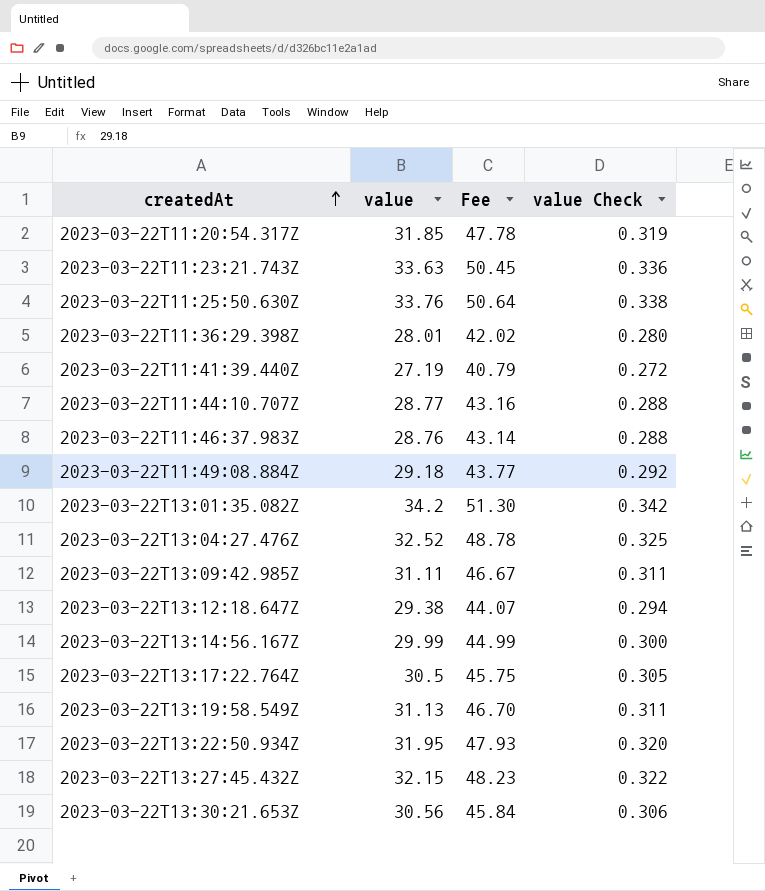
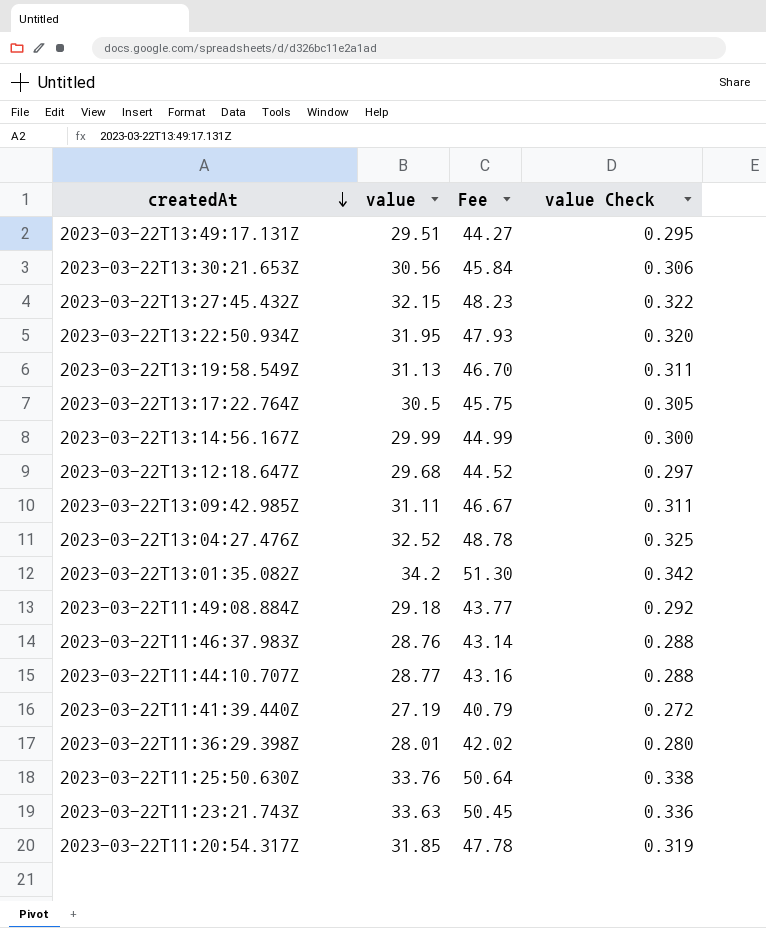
row order: createdAt ascending -> createdAt descending
row 2023-03-22T13:49:17.131Z: none -> 29.51 | 44.27 | 0.295
2023-03-22T13:12:18.647Z | value: 29.38 -> 29.68
2023-03-22T13:12:18.647Z | Fee: 44.07 -> 44.52
2023-03-22T13:12:18.647Z | value Check: 0.294 -> 0.297

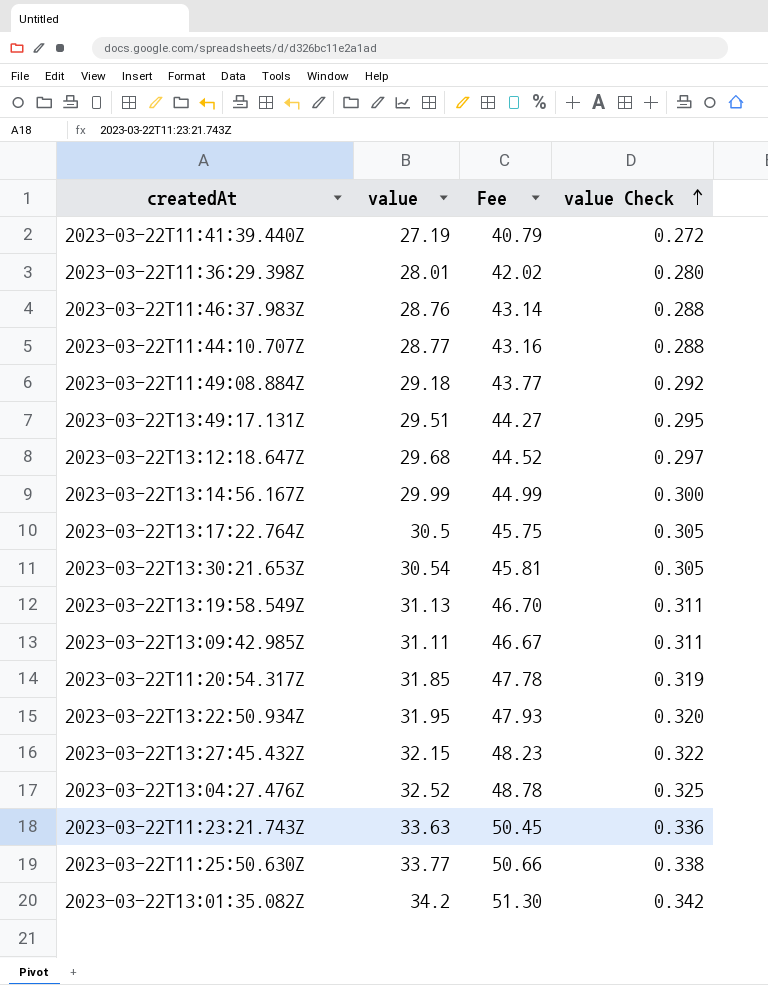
row order: createdAt descending -> value Check ascending
2023-03-22T13:30:21.653Z | value: 30.56 -> 30.54
2023-03-22T13:30:21.653Z | Fee: 45.84 -> 45.81
2023-03-22T13:30:21.653Z | value Check: 0.306 -> 0.305
2023-03-22T11:25:50.630Z | value: 33.76 -> 33.77
2023-03-22T11:25:50.630Z | Fee: 50.64 -> 50.66

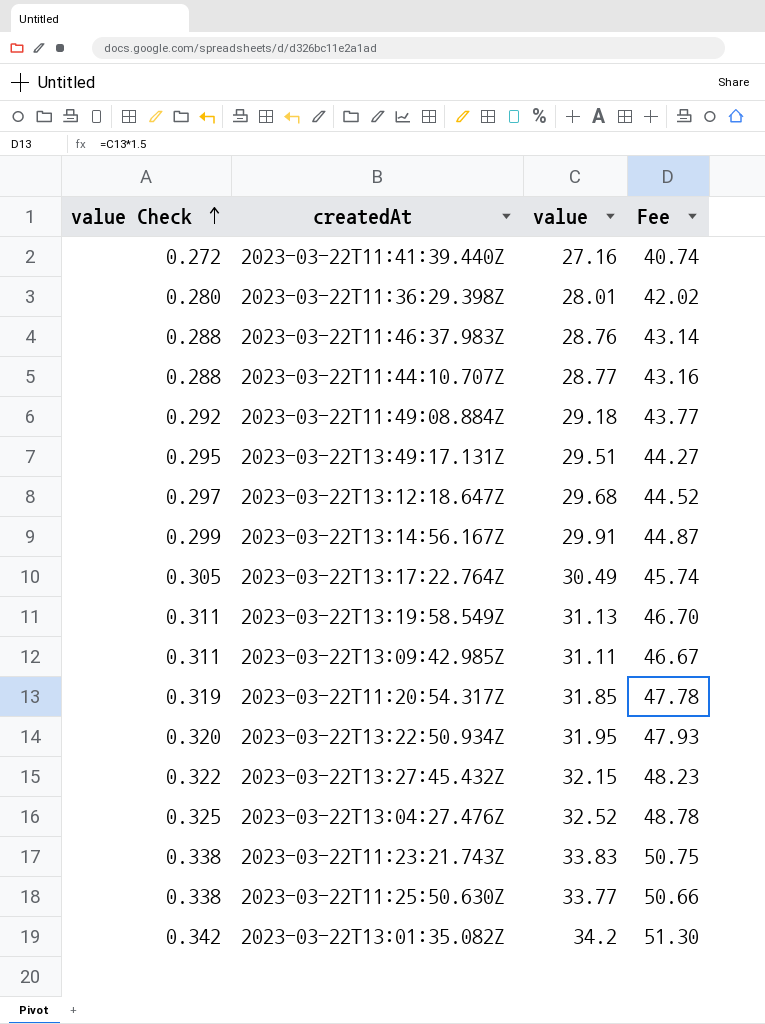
column value Check | position: 4 -> 1
row 2023-03-22T13:30:21.653Z: 30.54 | 45.81 | 0.305 -> none
2023-03-22T11:41:39.440Z | value: 27.19 -> 27.16
2023-03-22T11:41:39.440Z | Fee: 40.79 -> 40.74
2023-03-22T13:14:56.167Z | value Check: 0.300 -> 0.299
2023-03-22T13:14:56.167Z | value: 29.99 -> 29.91
2023-03-22T13:14:56.167Z | Fee: 44.99 -> 44.87
2023-03-22T13:17:22.764Z | value: 30.5 -> 30.49
2023-03-22T13:17:22.764Z | Fee: 45.75 -> 45.74
2023-03-22T11:23:21.743Z | value Check: 0.336 -> 0.338
2023-03-22T11:23:21.743Z | value: 33.63 -> 33.83
2023-03-22T11:23:21.743Z | Fee: 50.45 -> 50.75

